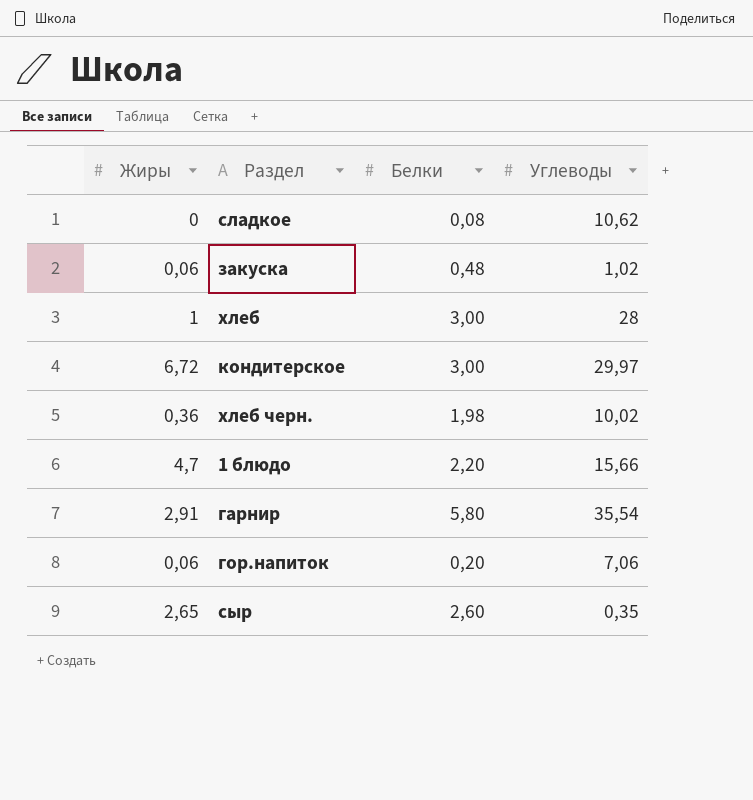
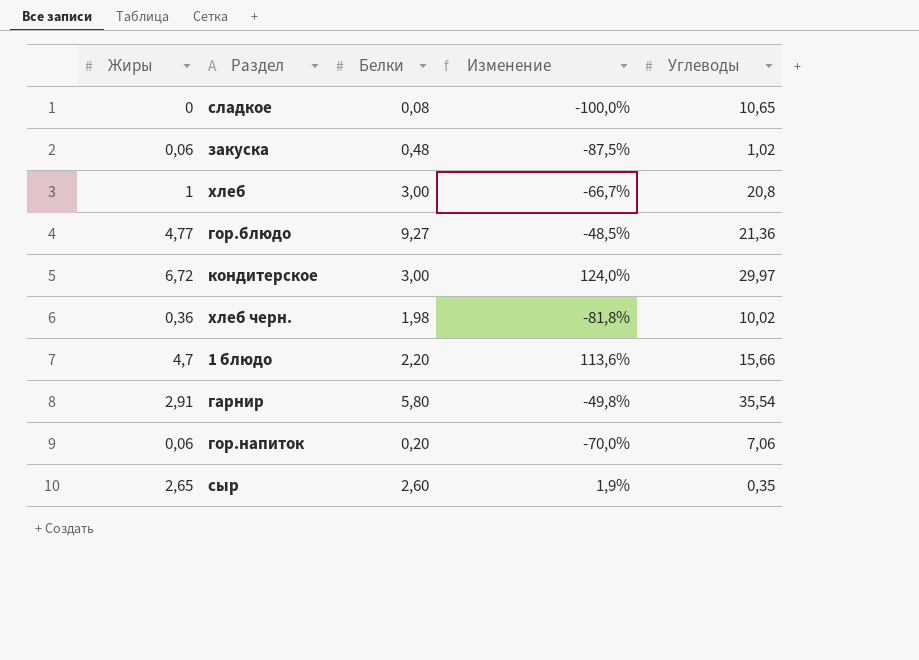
column Изменение | formula: none -> ([Жиры] - [Белки]) / [Белки]
сладкое | Углеводы: 10,62 -> 10,65
хлеб | Углеводы: 28 -> 20,8
row гор.блюдо: none -> 4,77 | 9,27 | -48,5% | 21,36

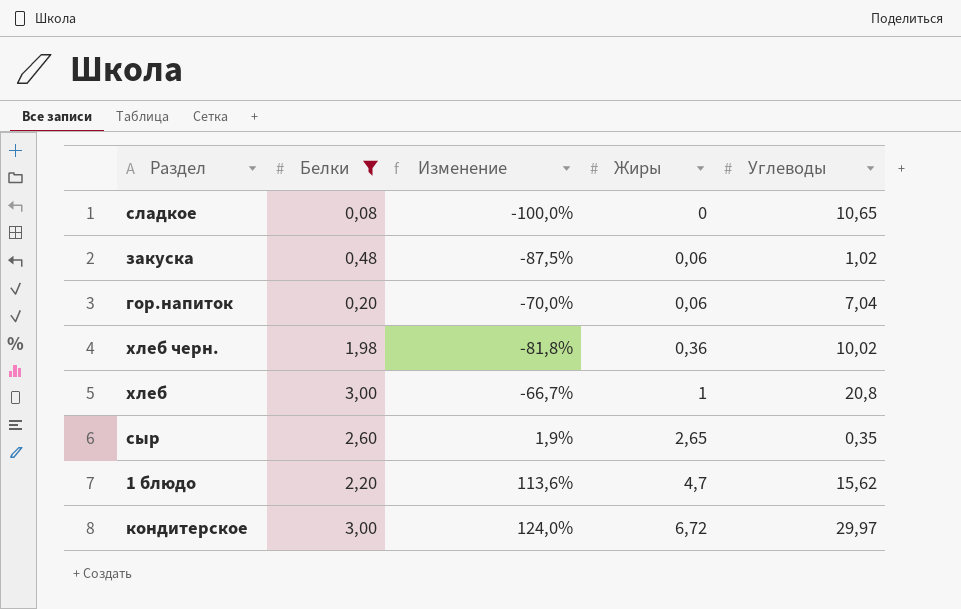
filter: none -> Белки <= 3,00
row order: none -> Жиры ascending
column Жиры | position: 1 -> 4
гор.напиток | Углеводы: 7,06 -> 7,04
1 блюдо | Углеводы: 15,66 -> 15,62

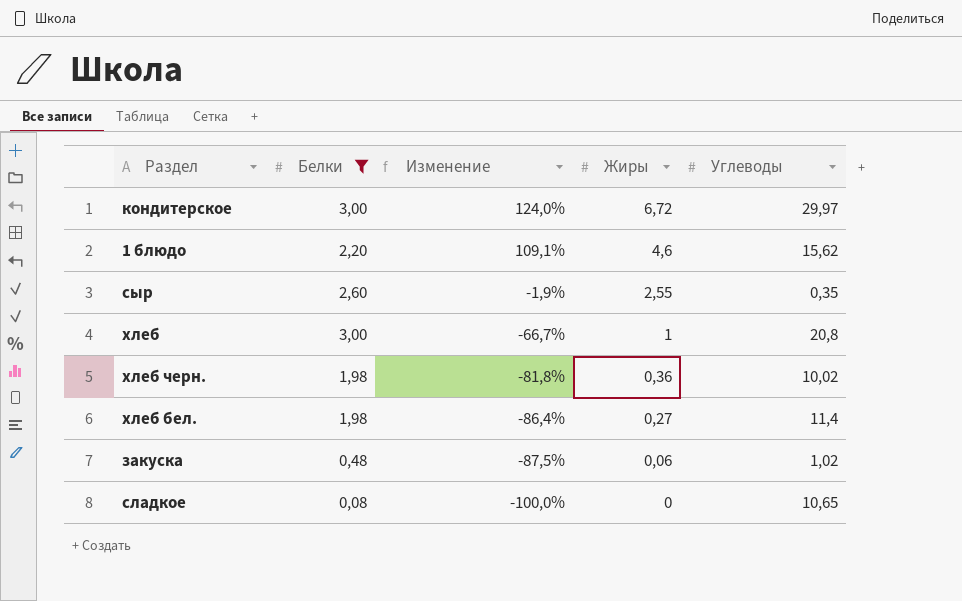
row order: Жиры ascending -> Изменение descending
row гор.напиток: 0,20 | -70,0% | 0,06 | 7,04 -> none
1 блюдо | Изменение: 113,6% -> 109,1%
1 блюдо | Жиры: 4,7 -> 4,6
сыр | Изменение: 1,9% -> -1,9%
сыр | Жиры: 2,65 -> 2,55
row хлеб бел.: none -> 1,98 | -86,4% | 0,27 | 11,4

